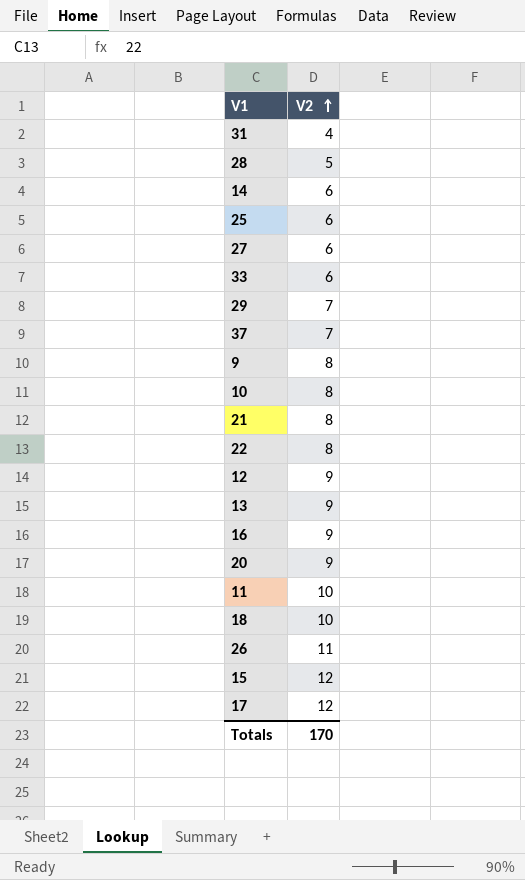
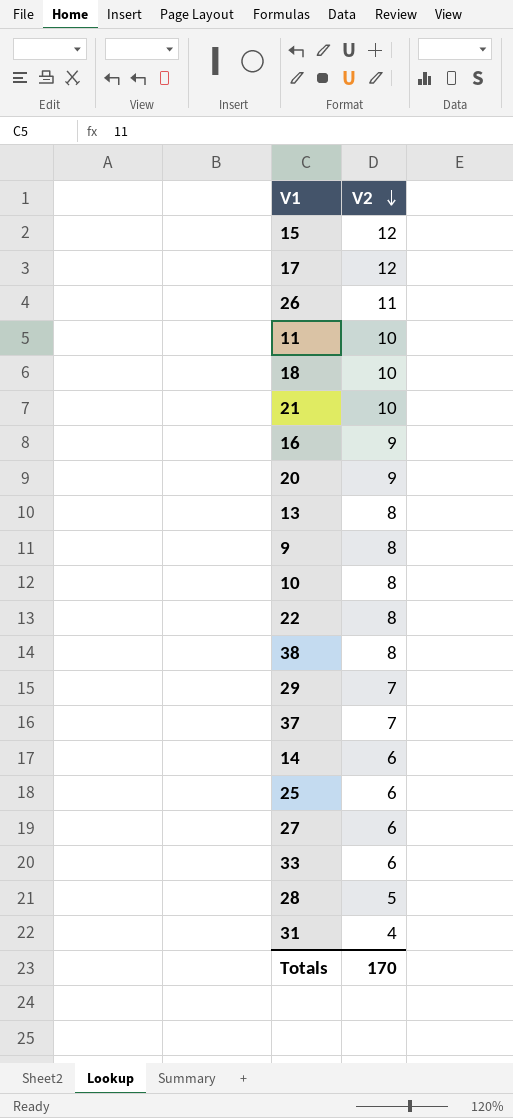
row order: V2 ascending -> V2 descending
row 12: 9 -> none
21 | V2: 8 -> 10
13 | V2: 9 -> 8
row 38: none -> 8

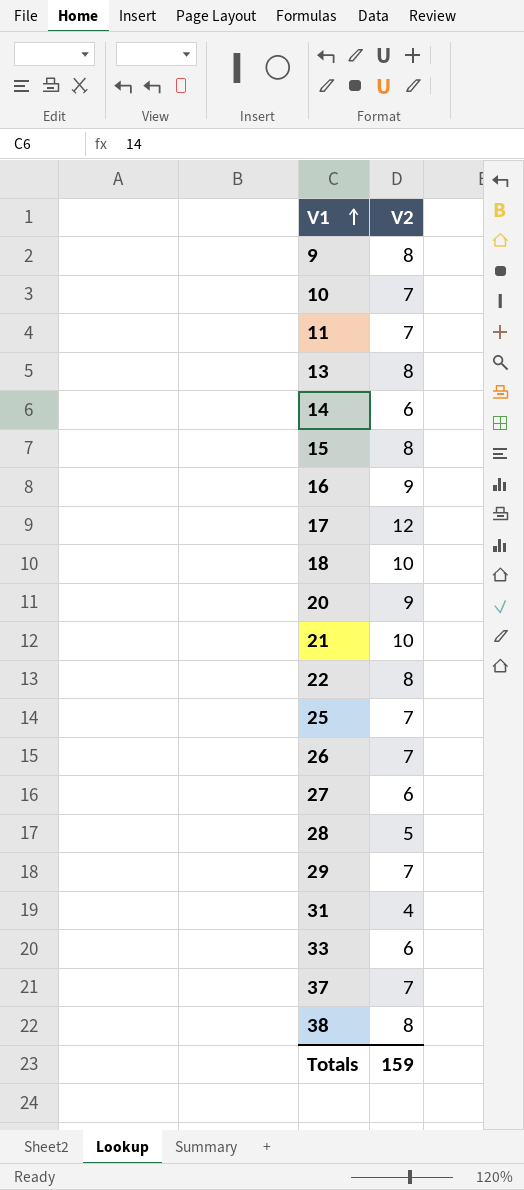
row order: V2 descending -> V1 ascending
10 | V2: 8 -> 7
11 | V2: 10 -> 7
15 | V2: 12 -> 8
25 | V2: 6 -> 7
26 | V2: 11 -> 7
Totals | V2: 170 -> 159

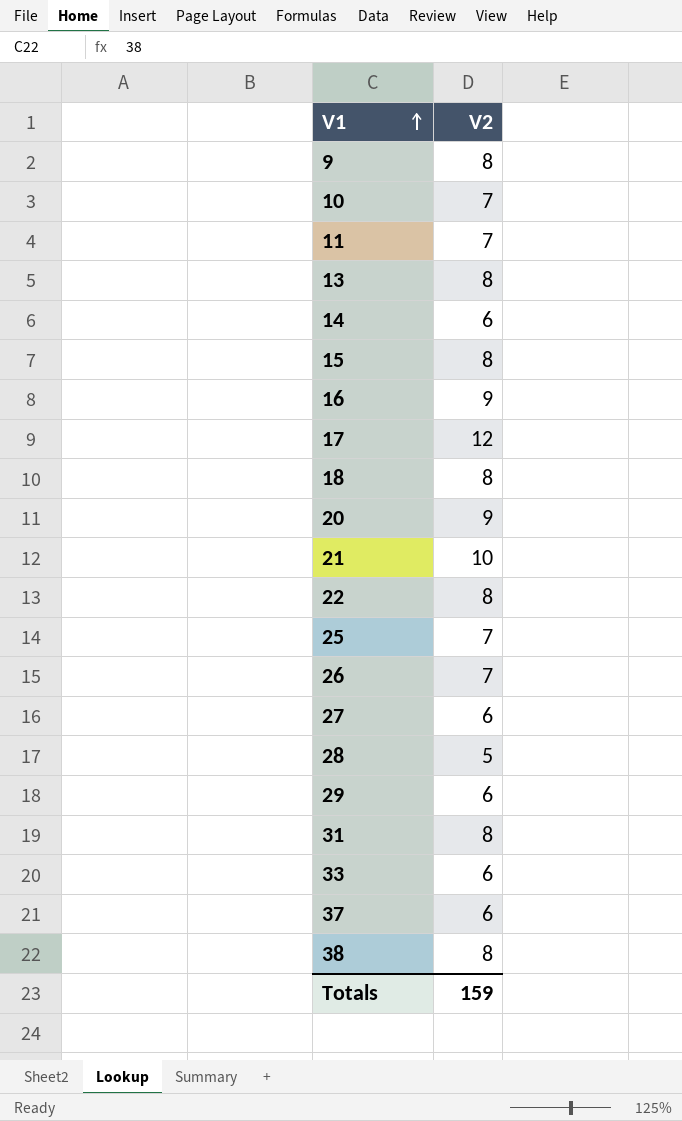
18 | V2: 10 -> 8
29 | V2: 7 -> 6
31 | V2: 4 -> 8
37 | V2: 7 -> 6

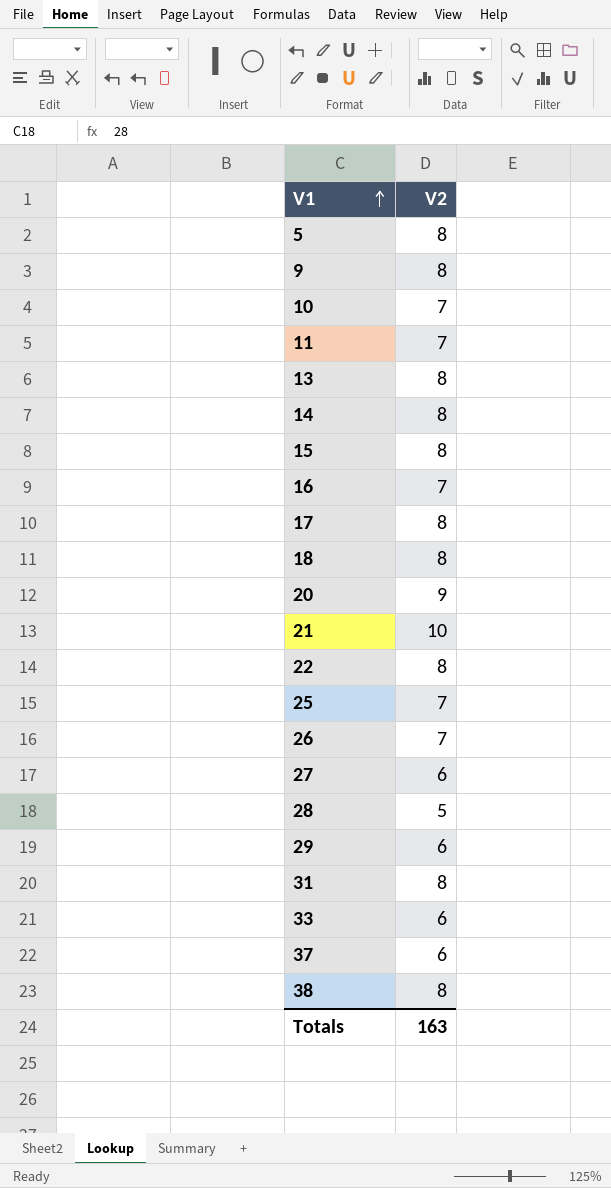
row 5: none -> 8
14 | V2: 6 -> 8
16 | V2: 9 -> 7
17 | V2: 12 -> 8
Totals | V2: 159 -> 163

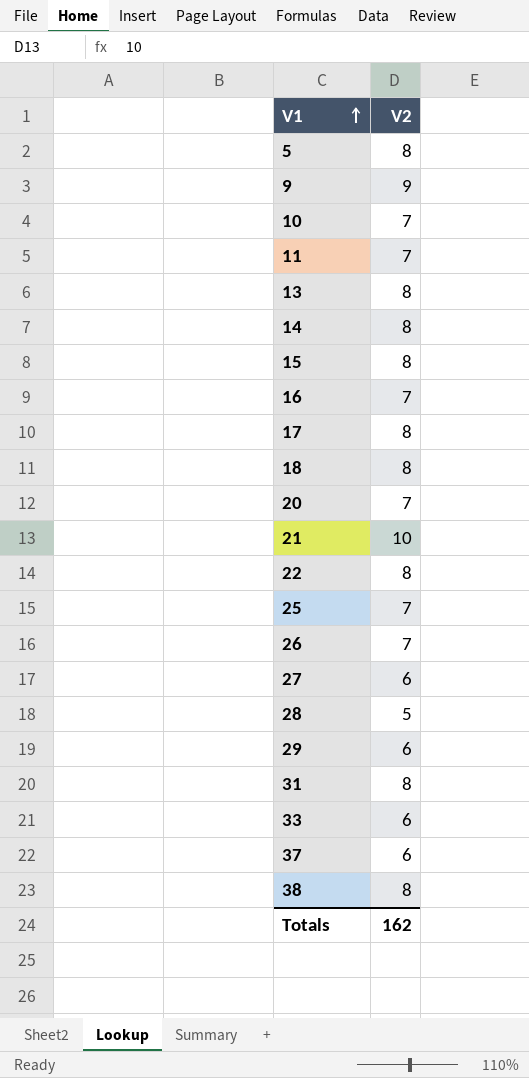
9 | V2: 8 -> 9
20 | V2: 9 -> 7
Totals | V2: 163 -> 162

